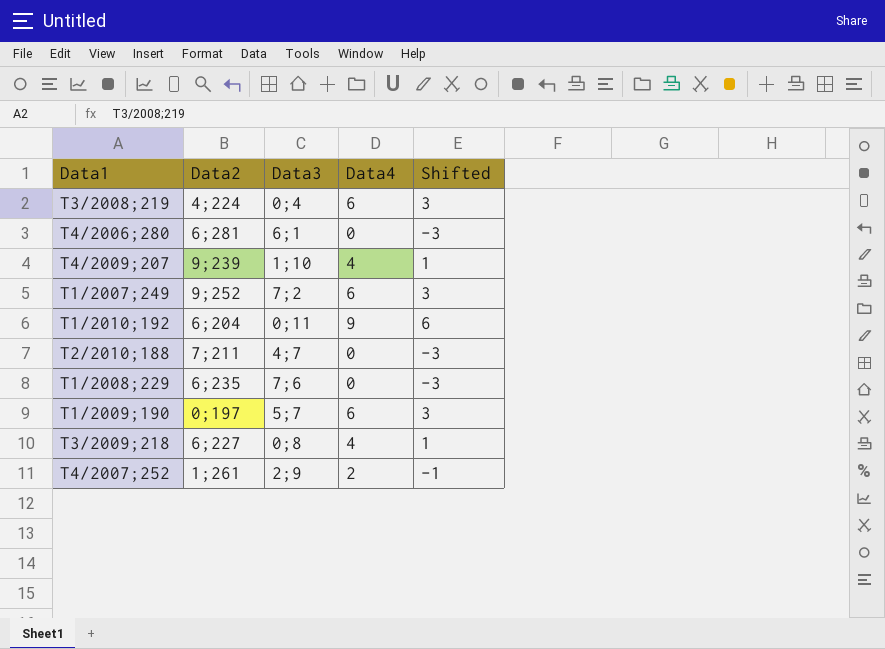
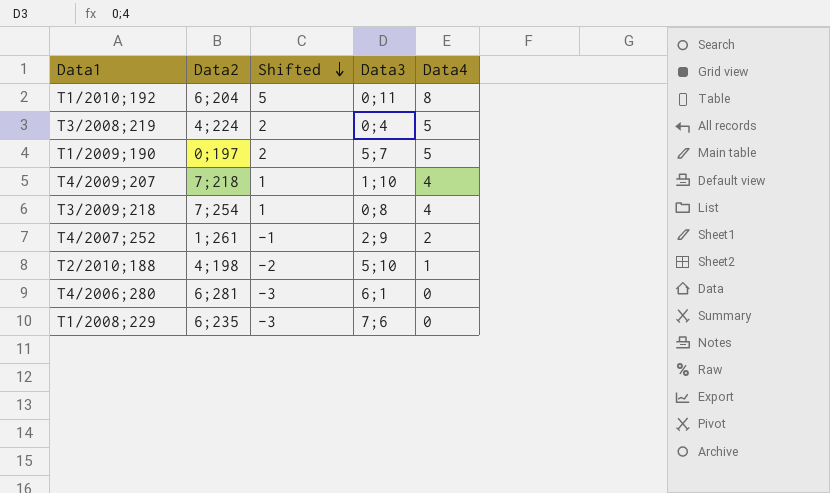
row order: none -> Shifted descending
column Shifted | position: 5 -> 3
row T1/2007;249: 9;252 | 7;2 | 6 | 3 -> none
T1/2010;192 | Shifted: 6 -> 5
T1/2010;192 | Data4: 9 -> 8
T3/2008;219 | Shifted: 3 -> 2
T3/2008;219 | Data4: 6 -> 5
T1/2009;190 | Shifted: 3 -> 2
T1/2009;190 | Data4: 6 -> 5
T4/2009;207 | Data2: 9;239 -> 7;218
T3/2009;218 | Data2: 6;227 -> 7;254
T2/2010;188 | Data2: 7;211 -> 4;198
T2/2010;188 | Shifted: -3 -> -2
T2/2010;188 | Data3: 4;7 -> 5;10
T2/2010;188 | Data4: 0 -> 1

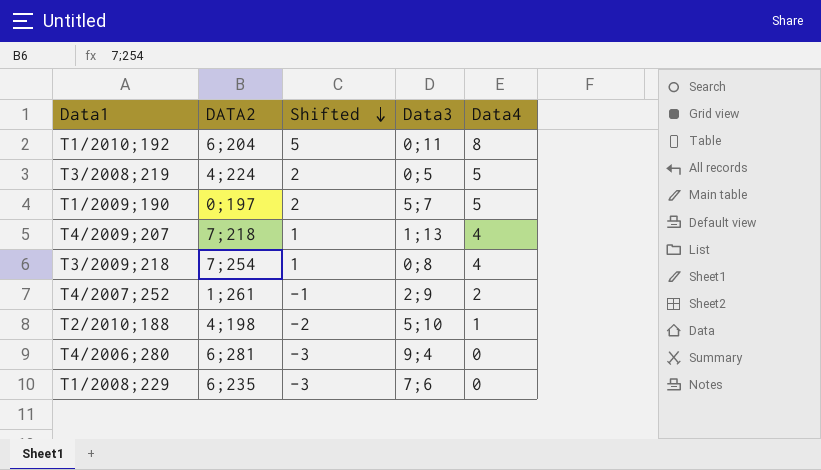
column name: Data2 -> DATA2
T3/2008;219 | Data3: 0;4 -> 0;5
T4/2009;207 | Data3: 1;10 -> 1;13
T4/2006;280 | Data3: 6;1 -> 9;4

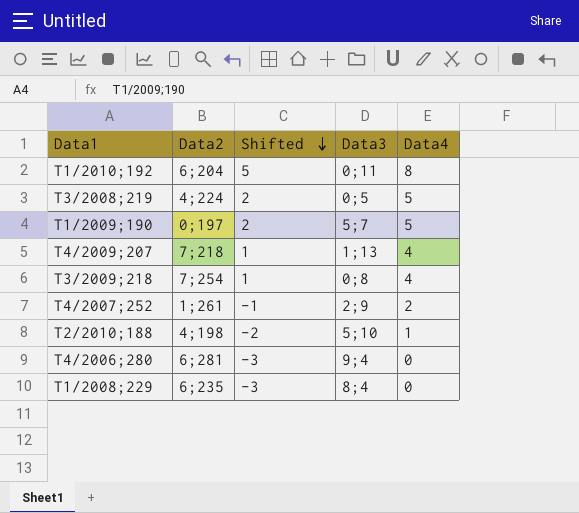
column name: DATA2 -> Data2
T1/2008;229 | Data3: 7;6 -> 8;4

